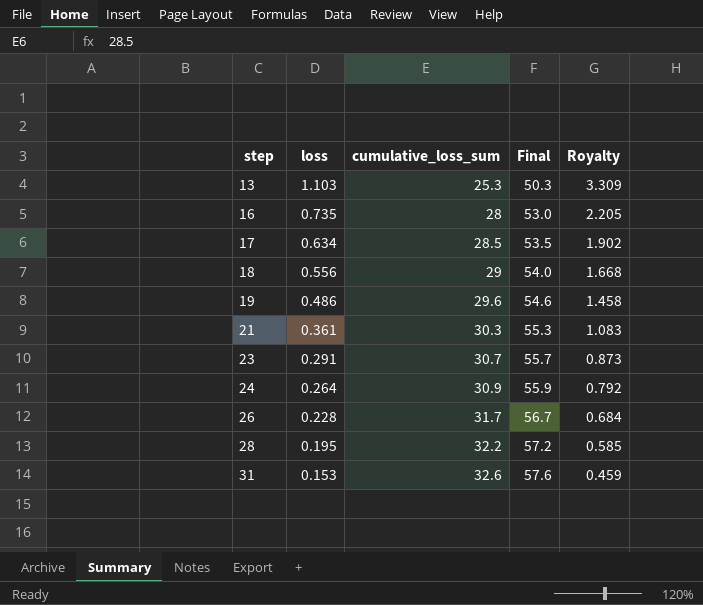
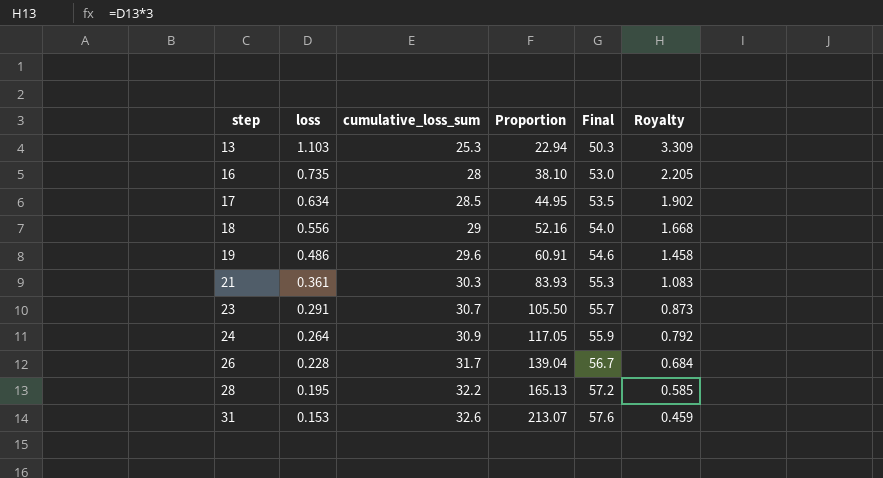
column Proportion | formula: none -> [cumulative_loss_sum] / [loss]

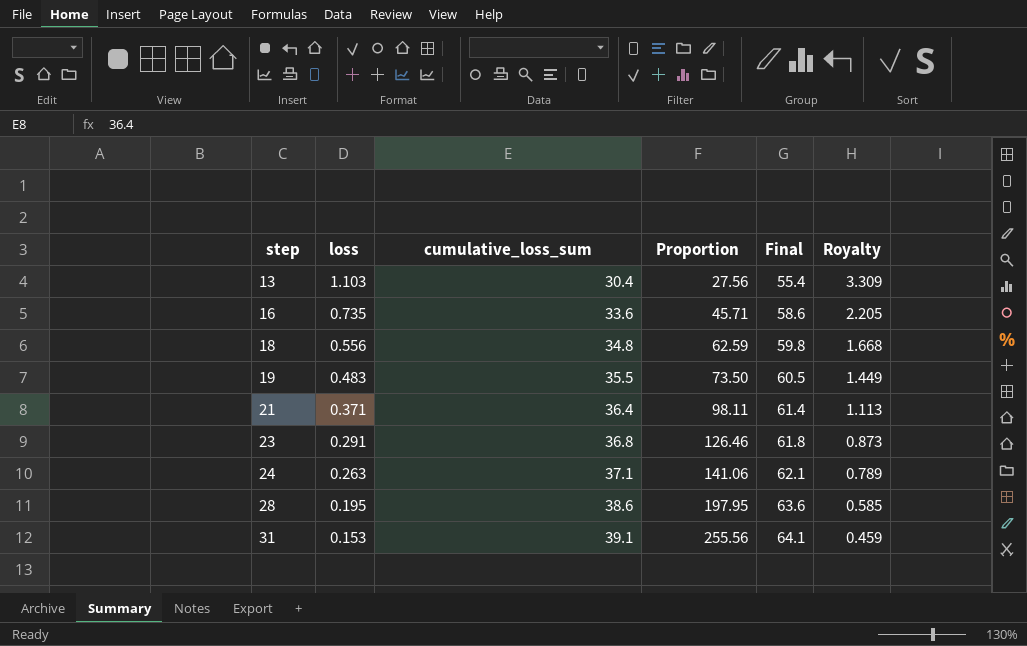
row 17: 0.634 | 28.5 | 44.95 | 53.5 | 1.902 -> none
row 26: 0.228 | 31.7 | 139.04 | 56.7 | 0.684 -> none
13 | cumulative_loss_sum: 25.3 -> 30.4
13 | Proportion: 22.94 -> 27.56
13 | Final: 50.3 -> 55.4
16 | cumulative_loss_sum: 28 -> 33.6
16 | Proportion: 38.10 -> 45.71
16 | Final: 53.0 -> 58.6
18 | cumulative_loss_sum: 29 -> 34.8
18 | Proportion: 52.16 -> 62.59
18 | Final: 54.0 -> 59.8
19 | loss: 0.486 -> 0.483
19 | cumulative_loss_sum: 29.6 -> 35.5
19 | Proportion: 60.91 -> 73.50
19 | Final: 54.6 -> 60.5
19 | Royalty: 1.458 -> 1.449
21 | loss: 0.361 -> 0.371
21 | cumulative_loss_sum: 30.3 -> 36.4
21 | Proportion: 83.93 -> 98.11
21 | Final: 55.3 -> 61.4
21 | Royalty: 1.083 -> 1.113
23 | cumulative_loss_sum: 30.7 -> 36.8
23 | Proportion: 105.50 -> 126.46
23 | Final: 55.7 -> 61.8
24 | loss: 0.264 -> 0.263
24 | cumulative_loss_sum: 30.9 -> 37.1
24 | Proportion: 117.05 -> 141.06
24 | Final: 55.9 -> 62.1
24 | Royalty: 0.792 -> 0.789
28 | cumulative_loss_sum: 32.2 -> 38.6
28 | Proportion: 165.13 -> 197.95
28 | Final: 57.2 -> 63.6
31 | cumulative_loss_sum: 32.6 -> 39.1
31 | Proportion: 213.07 -> 255.56
31 | Final: 57.6 -> 64.1

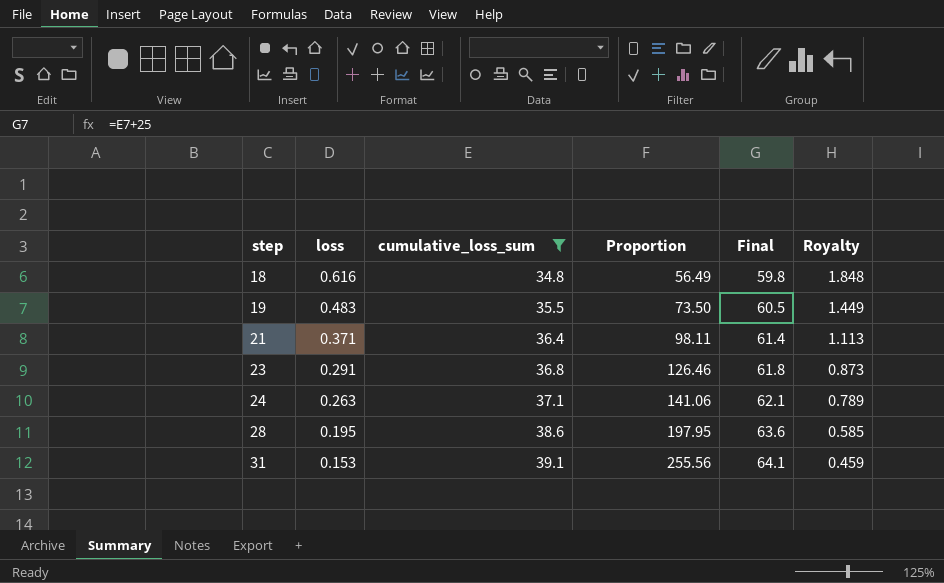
filter: none -> cumulative_loss_sum >= 34.8
18 | loss: 0.556 -> 0.616
18 | Proportion: 62.59 -> 56.49
18 | Royalty: 1.668 -> 1.848

